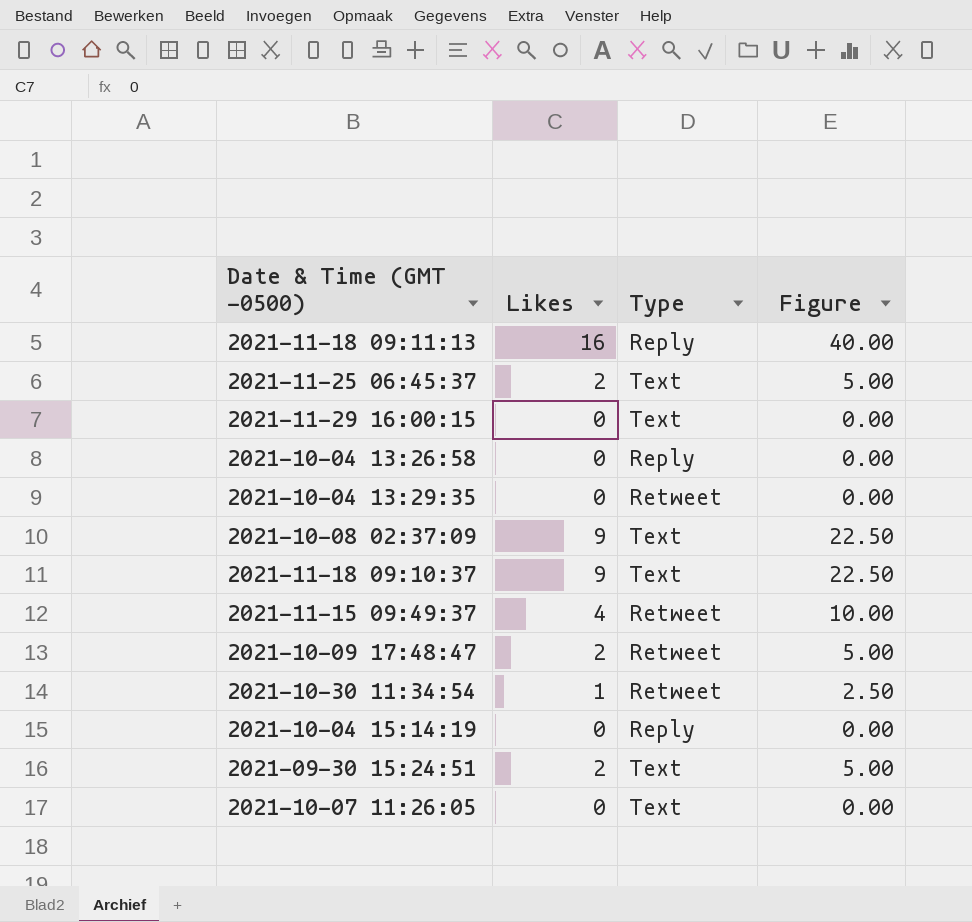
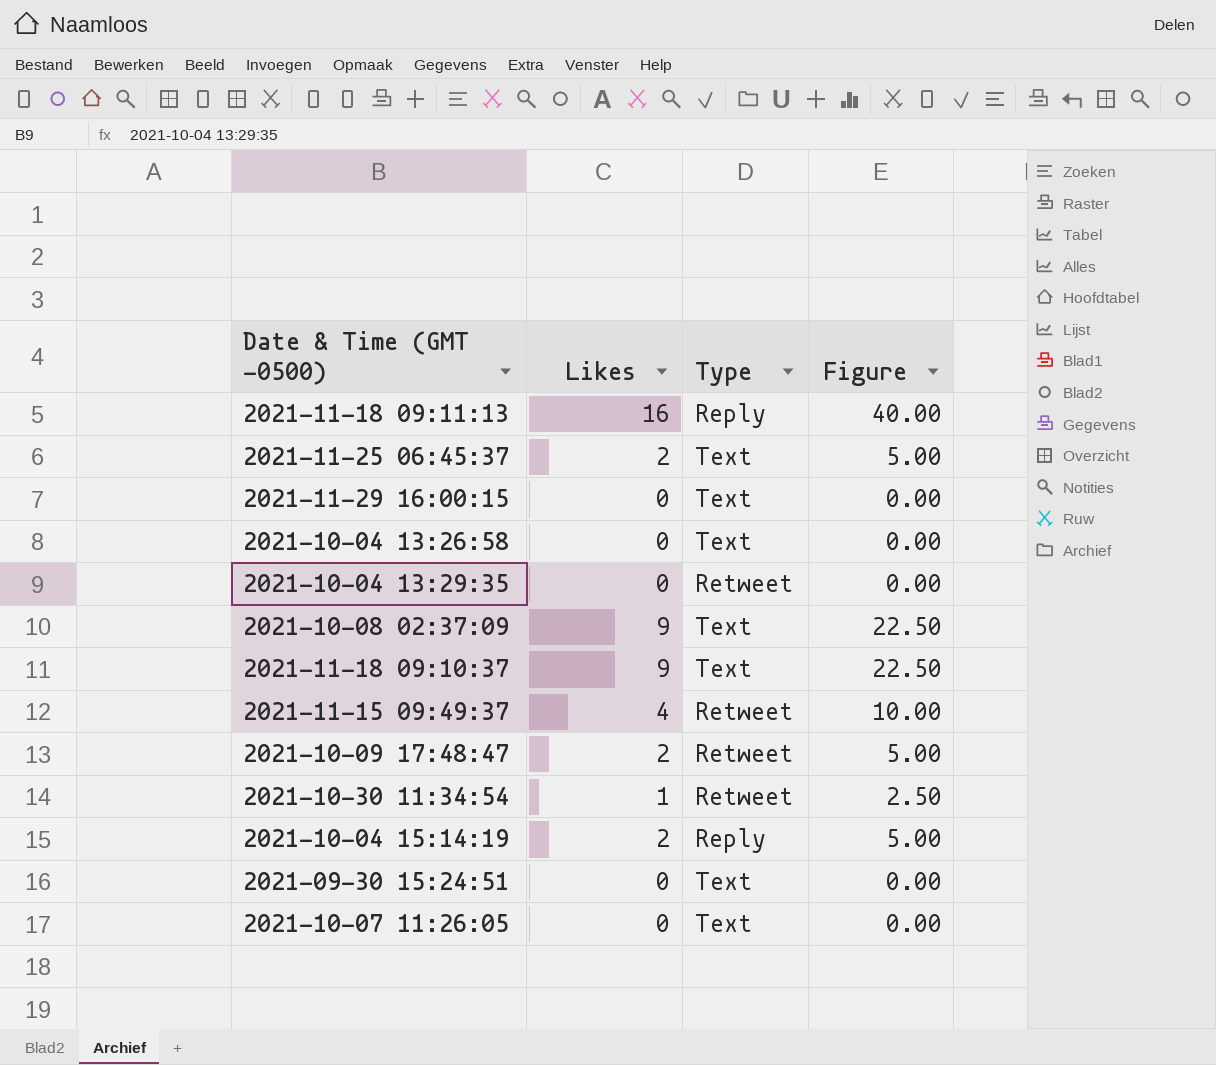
2021-10-04 13:26:58 | Type: Reply -> Text
2021-10-04 15:14:19 | Likes: 0 -> 2
2021-10-04 15:14:19 | Figure: 0.00 -> 5.00
2021-09-30 15:24:51 | Likes: 2 -> 0
2021-09-30 15:24:51 | Figure: 5.00 -> 0.00

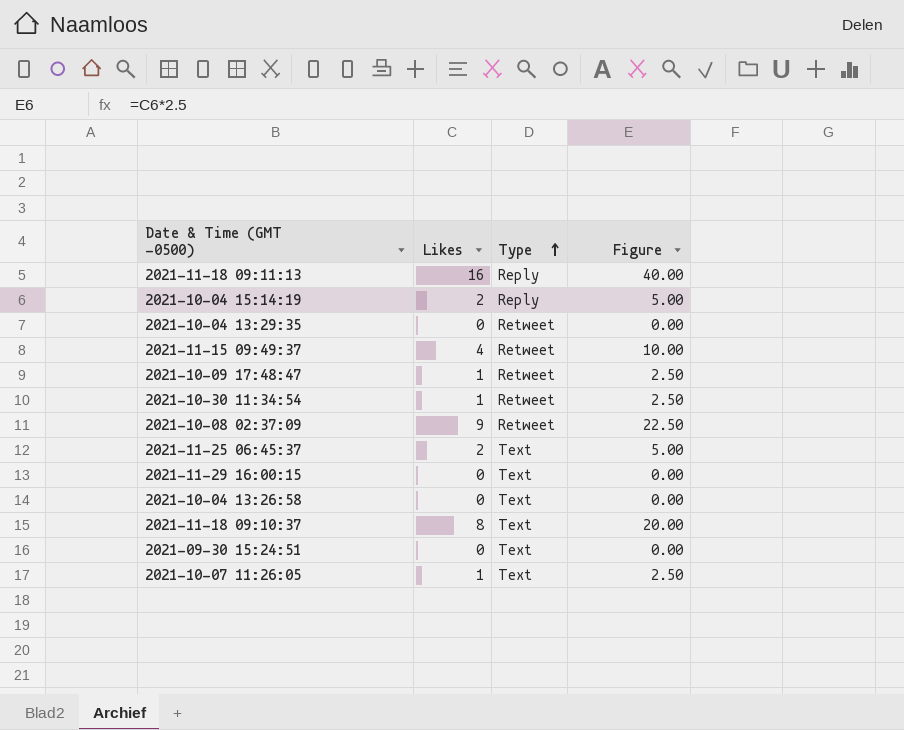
row order: none -> Type ascending
2021-10-09 17:48:47 | Likes: 2 -> 1
2021-10-09 17:48:47 | Figure: 5.00 -> 2.50
2021-10-08 02:37:09 | Type: Text -> Retweet
2021-11-18 09:10:37 | Likes: 9 -> 8
2021-11-18 09:10:37 | Figure: 22.50 -> 20.00
2021-10-07 11:26:05 | Likes: 0 -> 1
2021-10-07 11:26:05 | Figure: 0.00 -> 2.50

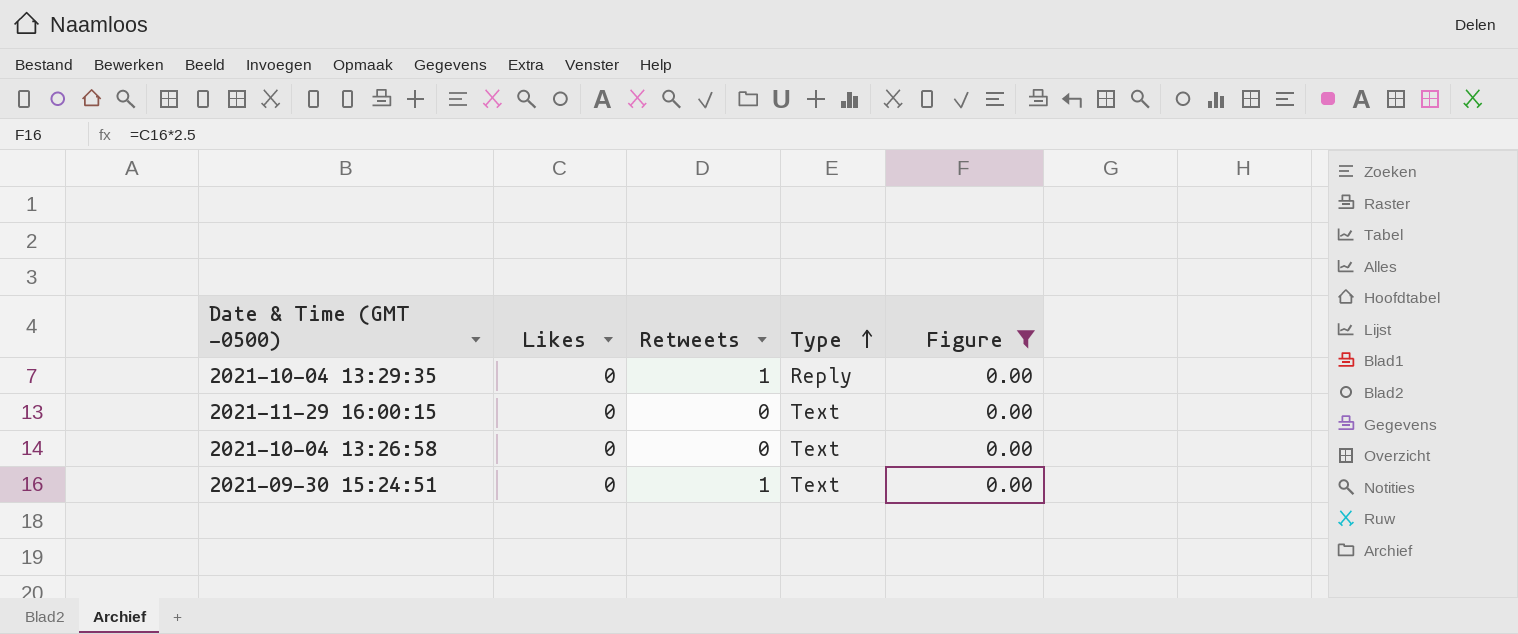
filter: none -> Figure = 0.00
column Retweets | position: none -> 3
2021-10-04 13:29:35 | Type: Retweet -> Reply

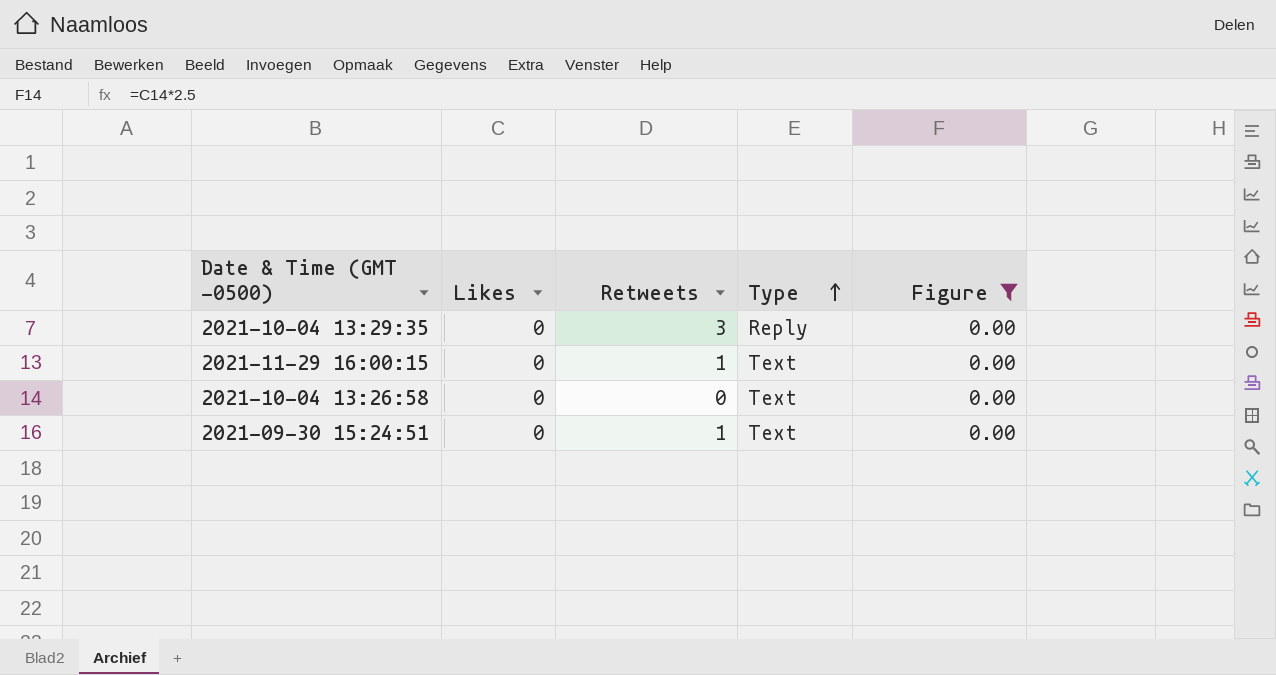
2021-10-04 13:29:35 | Retweets: 1 -> 3
2021-11-29 16:00:15 | Retweets: 0 -> 1

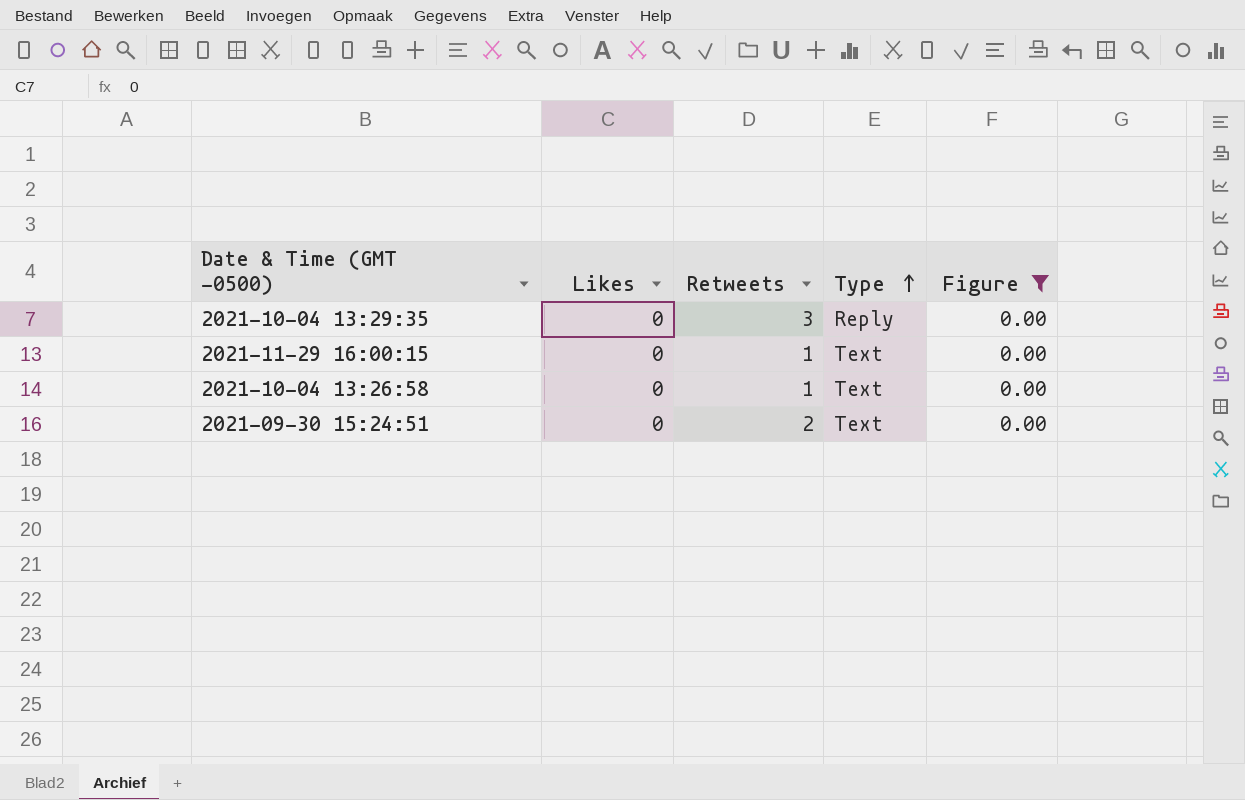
2021-10-04 13:26:58 | Retweets: 0 -> 1
2021-09-30 15:24:51 | Retweets: 1 -> 2

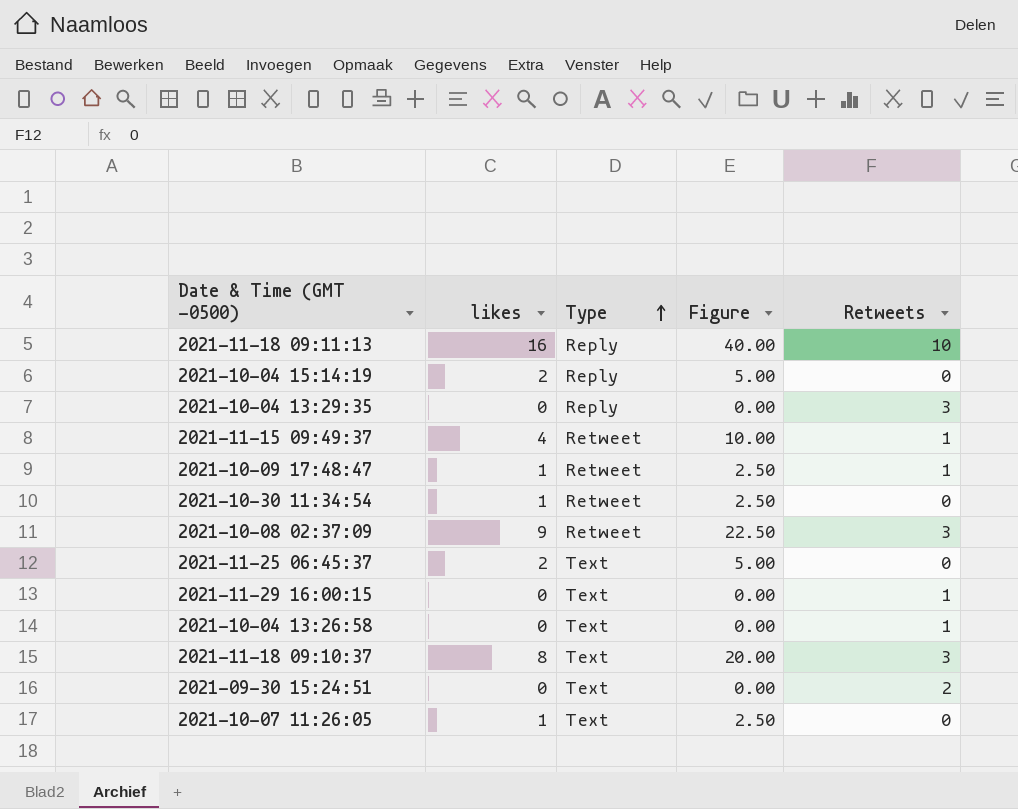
filter: Figure = 0.00 -> none
column name: Likes -> likes
column Retweets | position: 3 -> 5

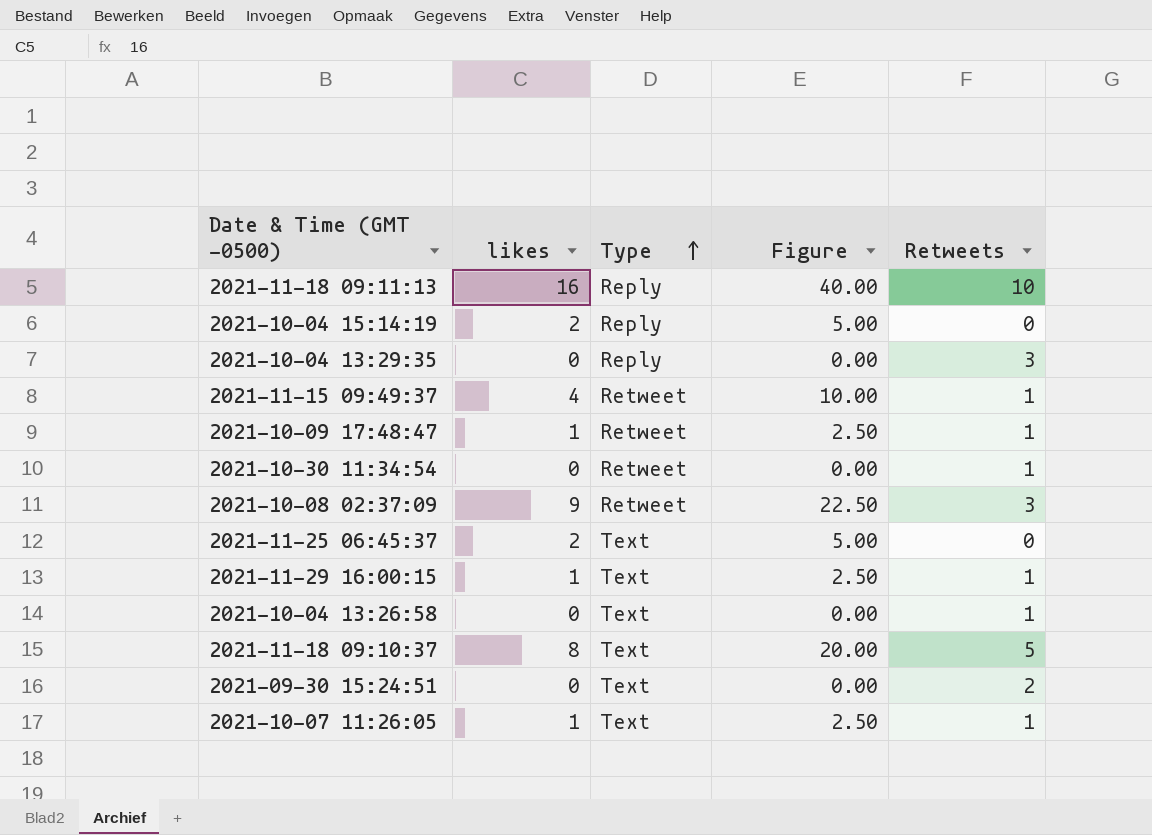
2021-10-30 11:34:54 | likes: 1 -> 0
2021-10-30 11:34:54 | Figure: 2.50 -> 0.00
2021-10-30 11:34:54 | Retweets: 0 -> 1
2021-11-29 16:00:15 | likes: 0 -> 1
2021-11-29 16:00:15 | Figure: 0.00 -> 2.50
2021-11-18 09:10:37 | Retweets: 3 -> 5
2021-10-07 11:26:05 | Retweets: 0 -> 1

